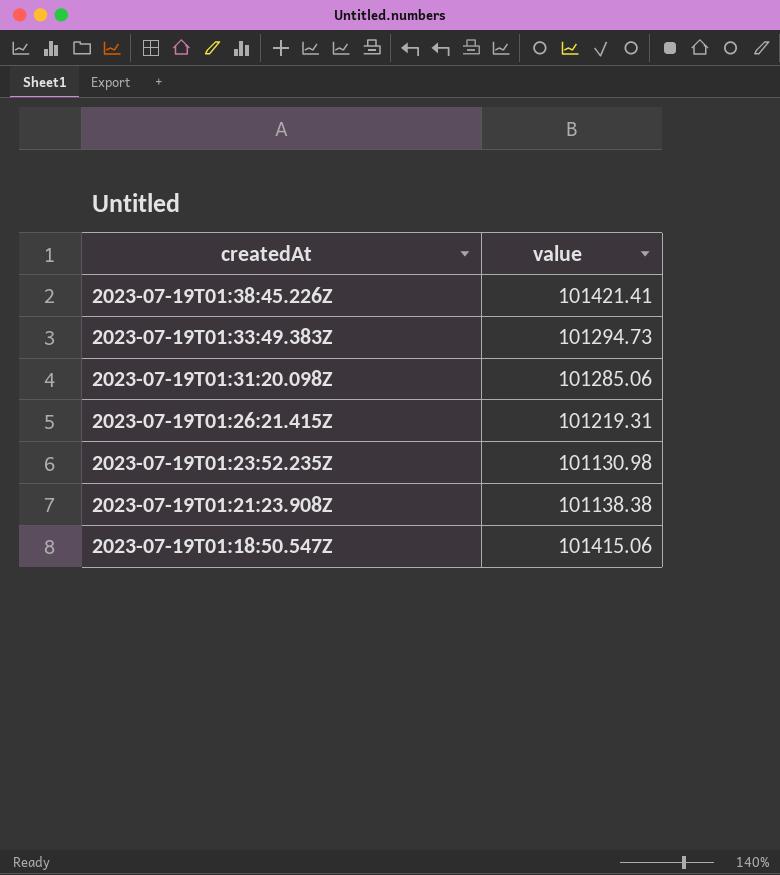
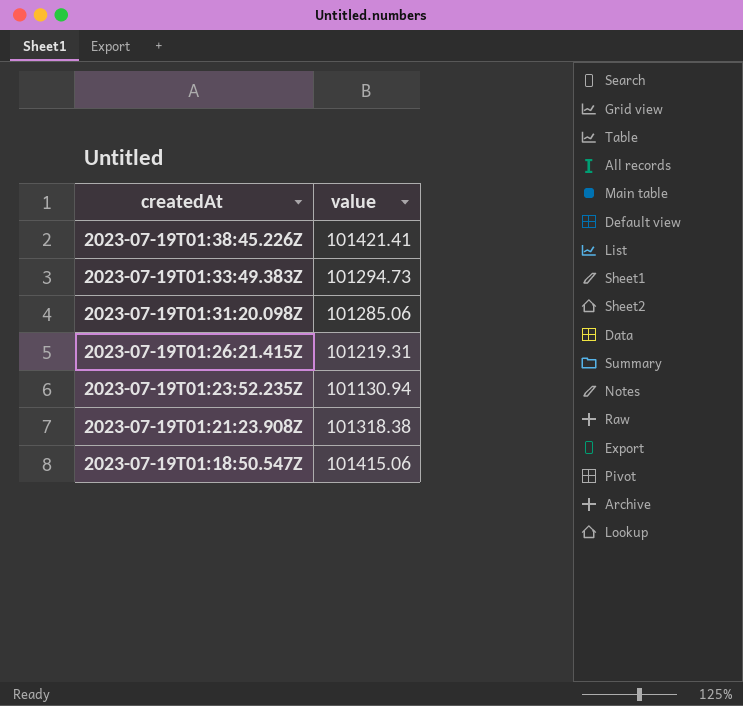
2023-07-19T01:23:52.235Z | value: 101130.98 -> 101130.94
2023-07-19T01:21:23.908Z | value: 101138.38 -> 101318.38

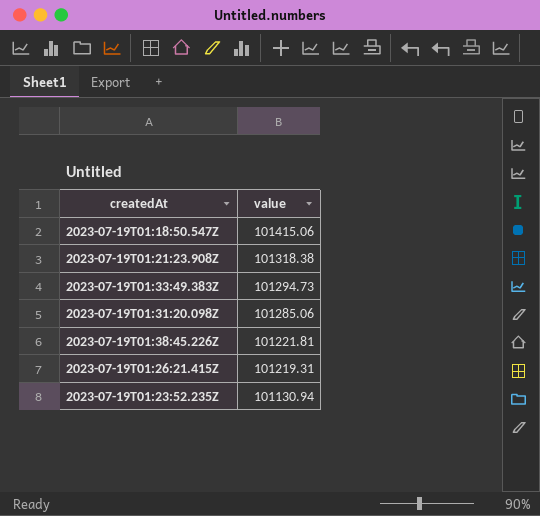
row order: createdAt descending -> value descending
2023-07-19T01:38:45.226Z | value: 101421.41 -> 101221.81

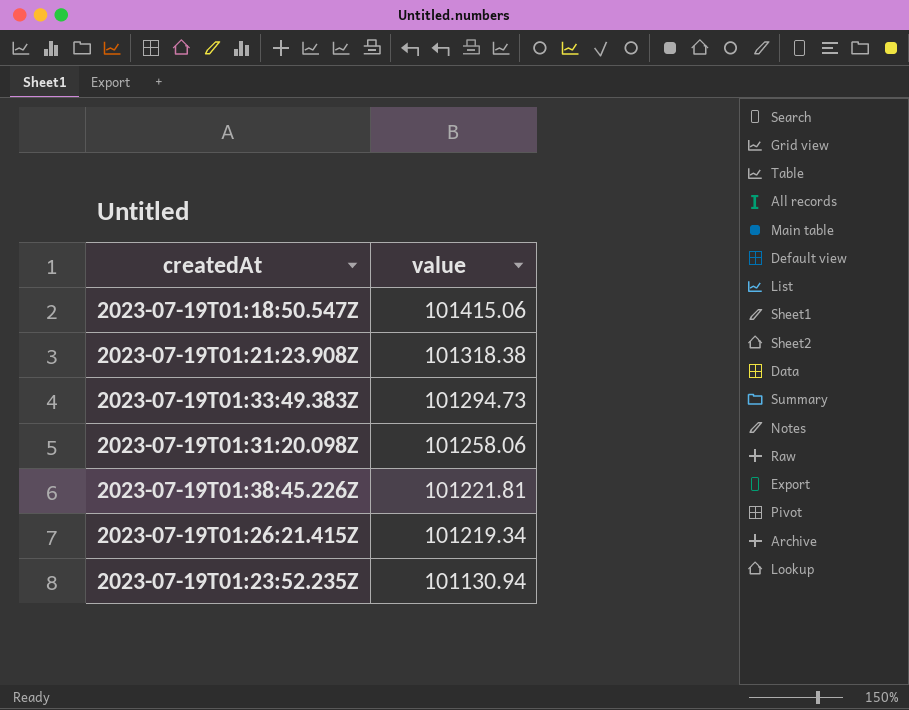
2023-07-19T01:31:20.098Z | value: 101285.06 -> 101258.06
2023-07-19T01:26:21.415Z | value: 101219.31 -> 101219.34

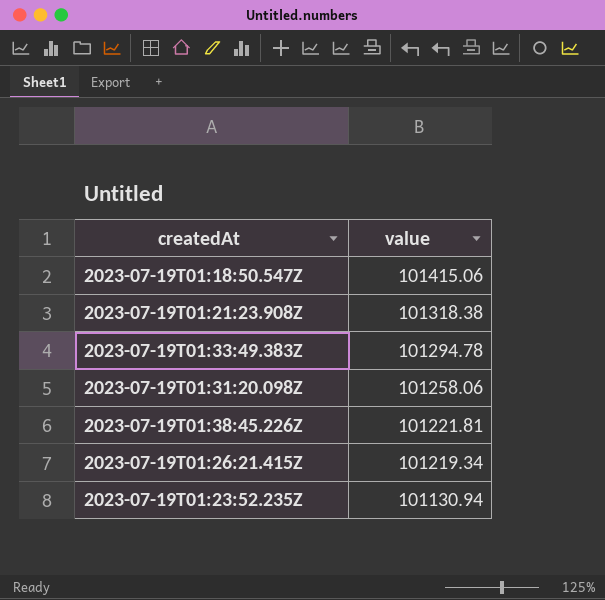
2023-07-19T01:33:49.383Z | value: 101294.73 -> 101294.78

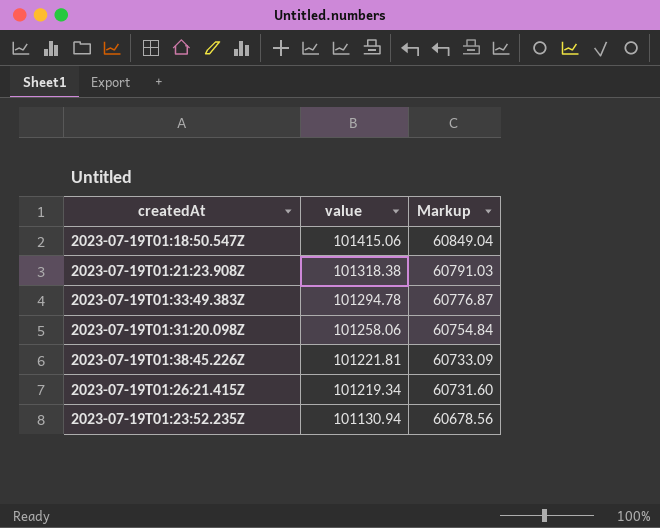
column Markup | formula: none -> [value] * 0.6

